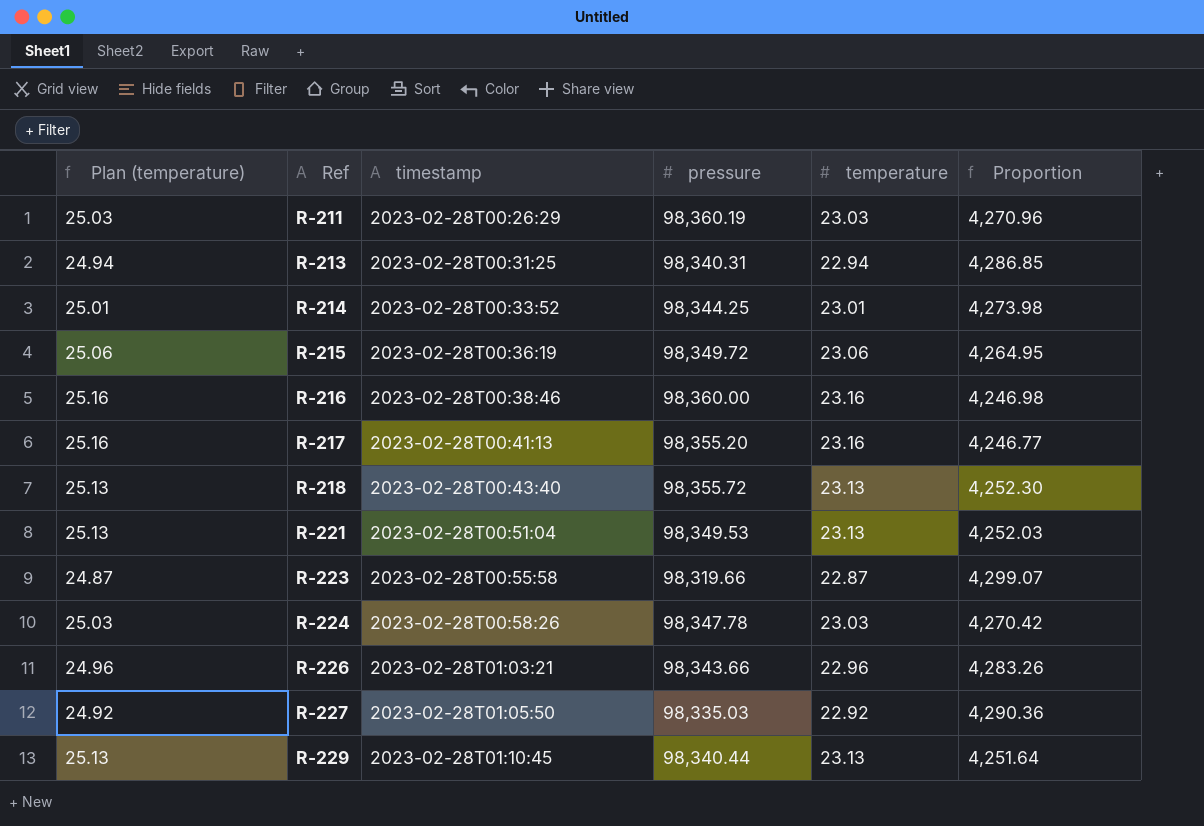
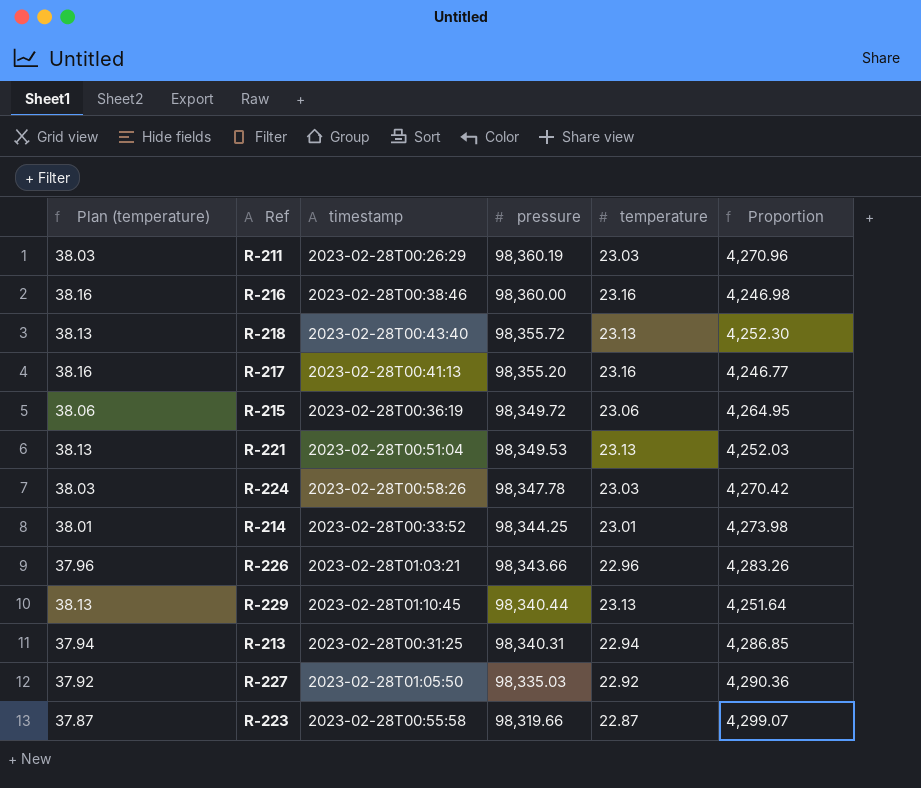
row order: Ref ascending -> pressure descending
column Plan (temperature) | formula: [temperature] + 2 -> [temperature] + 15

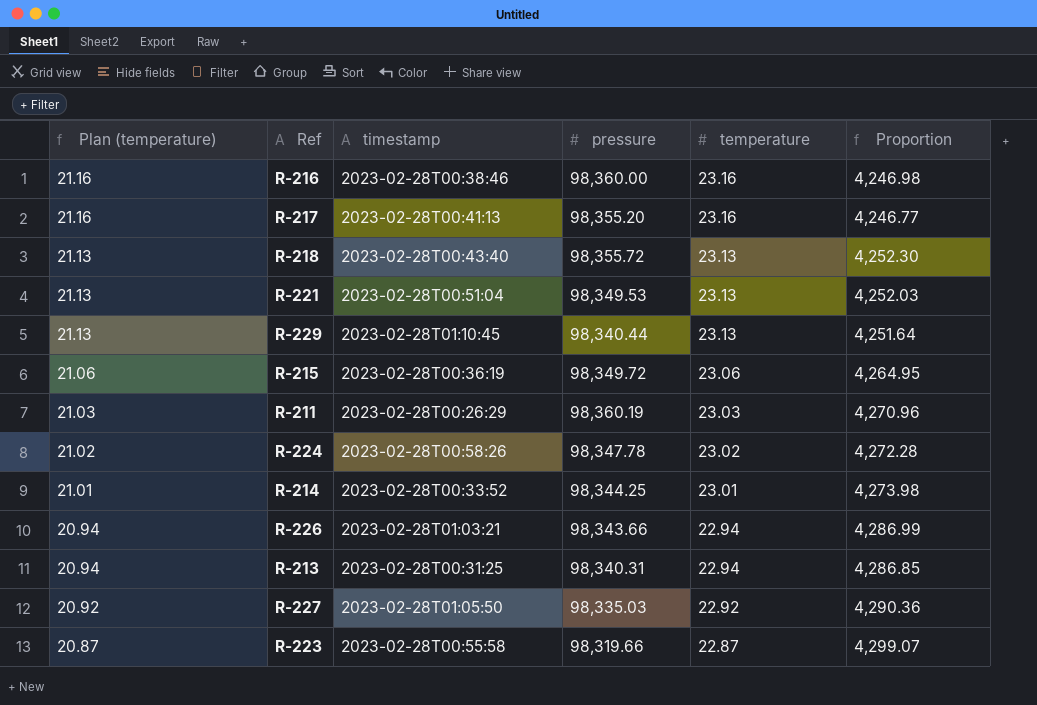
row order: pressure descending -> Plan (temperature) descending
column Plan (temperature) | formula: [temperature] + 15 -> [temperature] - 2
R-224 | temperature: 23.03 -> 23.02
R-224 | Proportion: 4,270.42 -> 4,272.28
R-226 | temperature: 22.96 -> 22.94
R-226 | Proportion: 4,283.26 -> 4,286.99

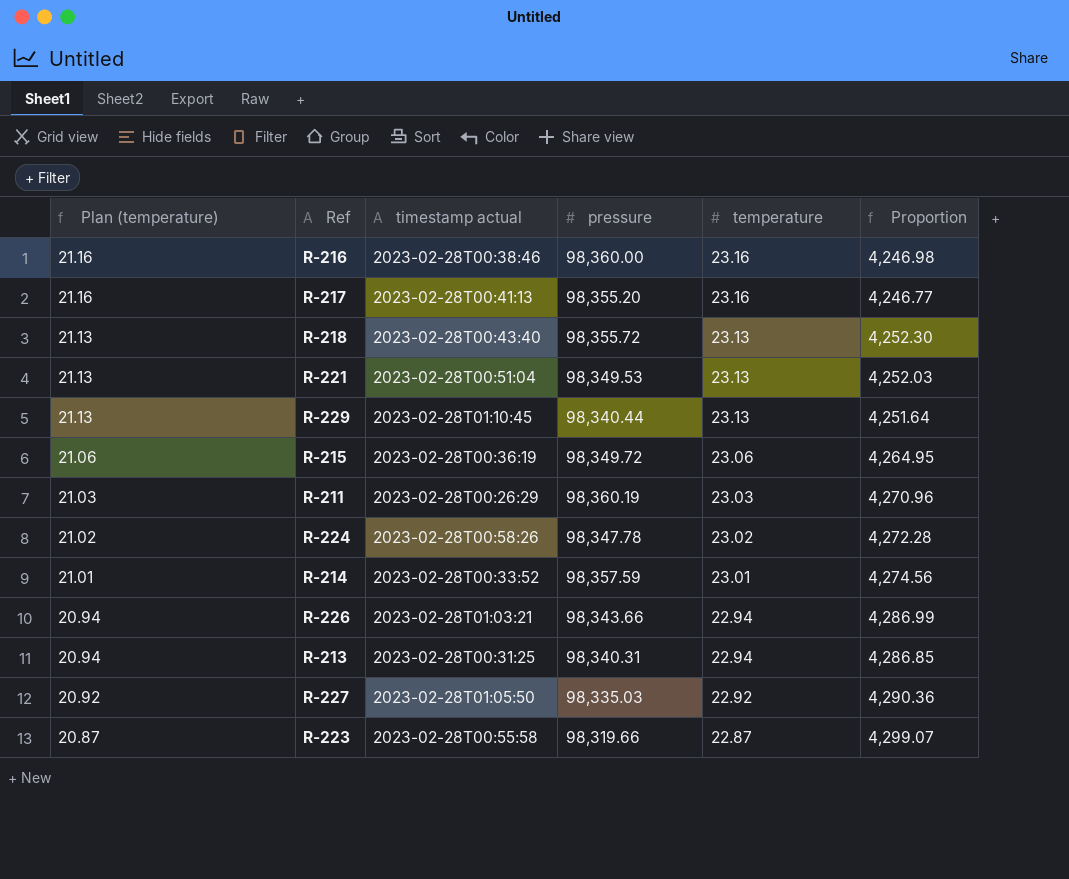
column name: timestamp -> timestamp actual
R-214 | pressure: 98,344.25 -> 98,357.59
R-214 | Proportion: 4,273.98 -> 4,274.56

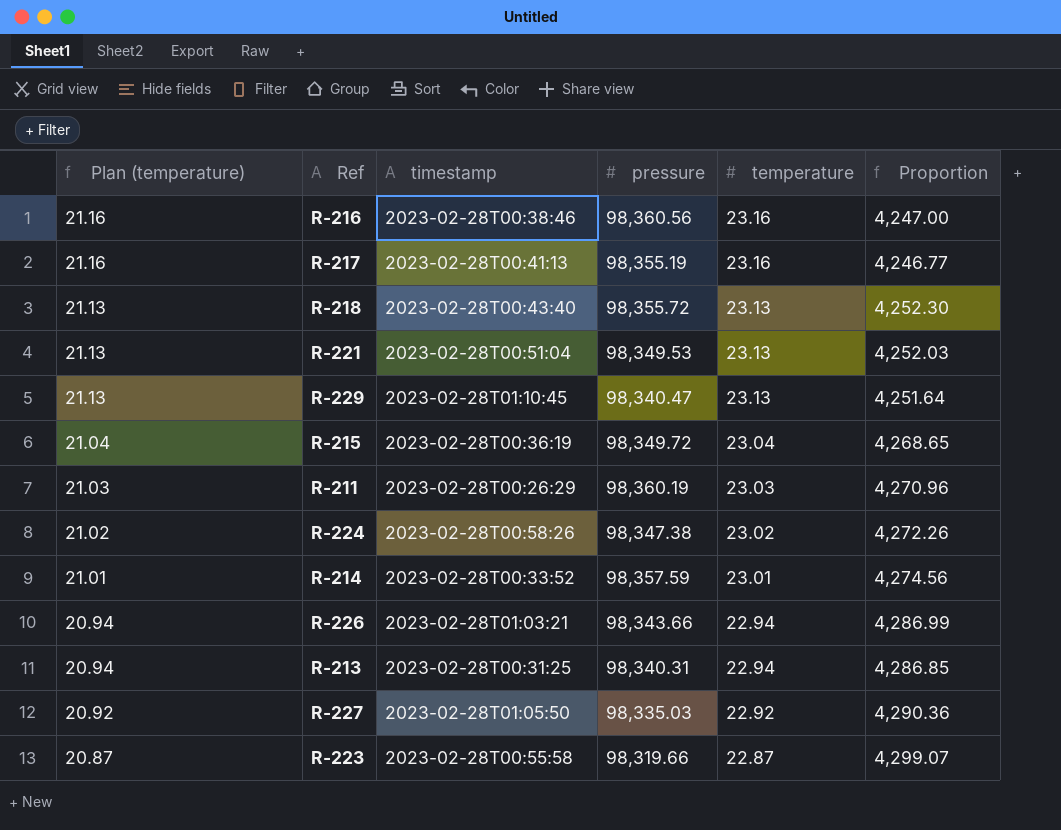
column name: timestamp actual -> timestamp
R-216 | pressure: 98,360.00 -> 98,360.56
R-216 | Proportion: 4,246.98 -> 4,247.00
R-217 | pressure: 98,355.20 -> 98,355.19
R-229 | pressure: 98,340.44 -> 98,340.47
R-215 | Plan (temperature): 21.06 -> 21.04
R-215 | temperature: 23.06 -> 23.04
R-215 | Proportion: 4,264.95 -> 4,268.65
R-224 | pressure: 98,347.78 -> 98,347.38
R-224 | Proportion: 4,272.28 -> 4,272.26

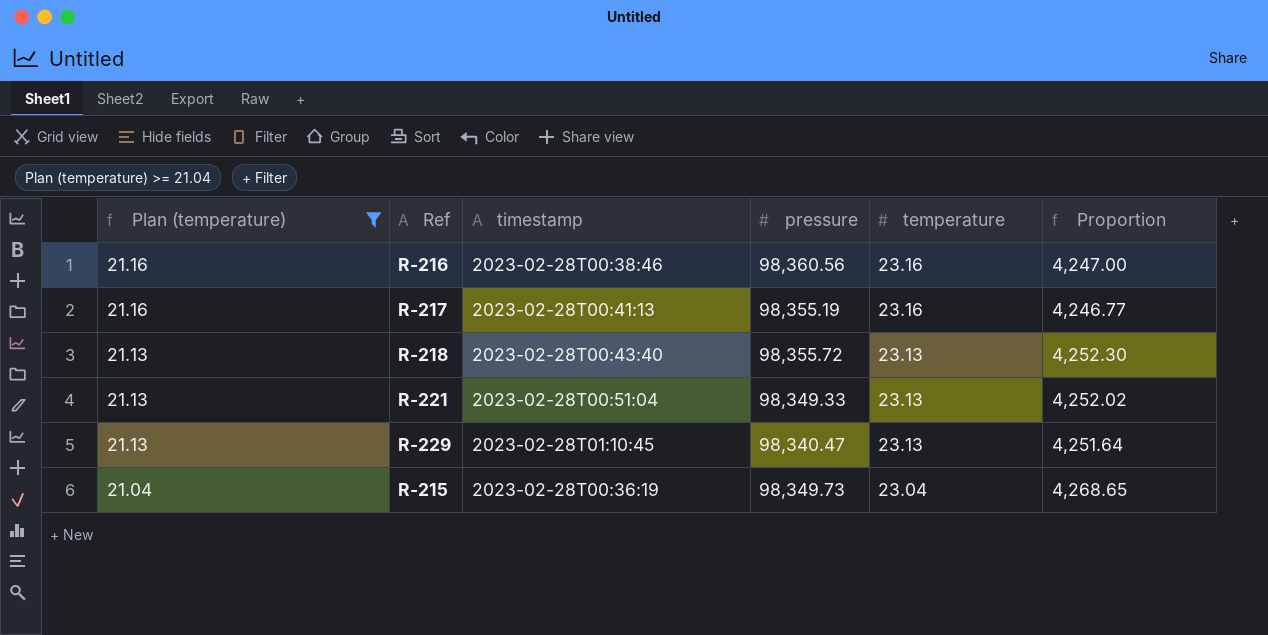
filter: none -> Plan (temperature) >= 21.04
R-221 | pressure: 98,349.53 -> 98,349.33
R-221 | Proportion: 4,252.03 -> 4,252.02
R-215 | pressure: 98,349.72 -> 98,349.73

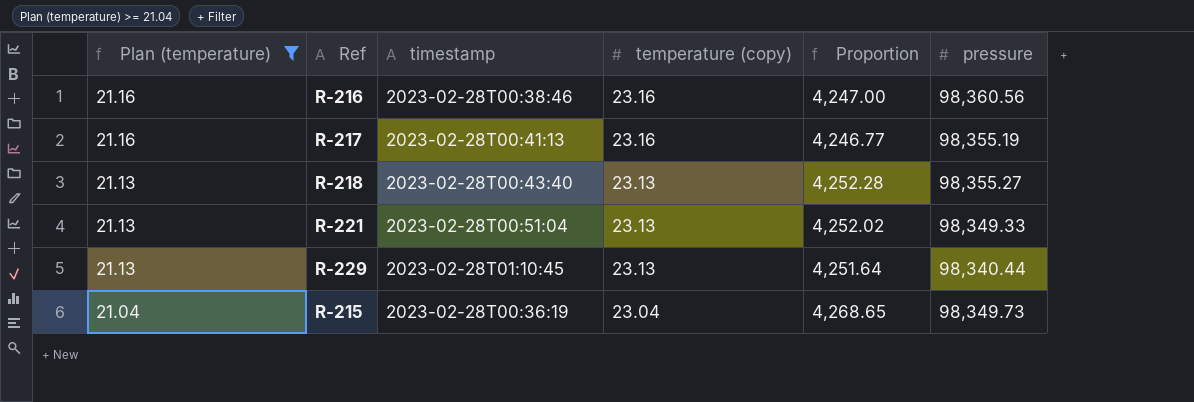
column name: temperature -> temperature (copy)
column pressure | position: 4 -> 6
R-218 | Proportion: 4,252.30 -> 4,252.28
R-218 | pressure: 98,355.72 -> 98,355.27
R-229 | pressure: 98,340.47 -> 98,340.44

